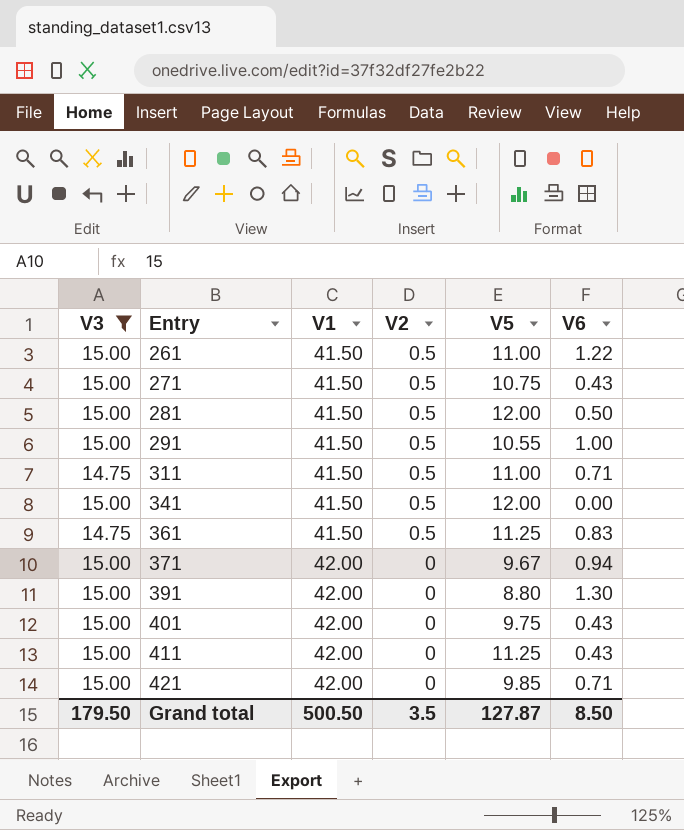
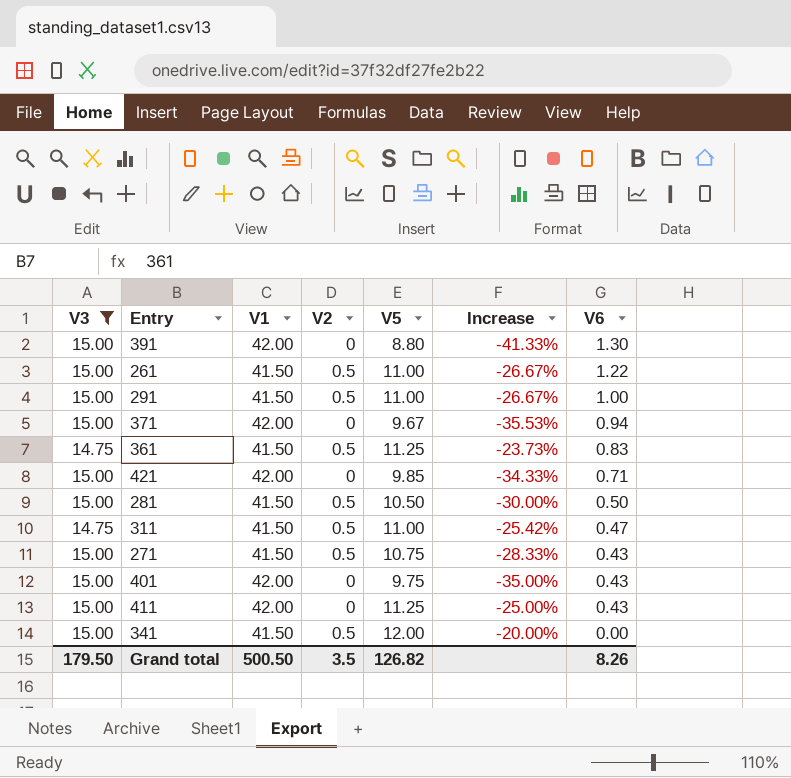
row order: Entry ascending -> V6 descending
column Increase | formula: none -> ([V5] - [V3]) / [V3]
291 | V5: 10.55 -> 11.00
281 | V5: 12.00 -> 10.50
311 | V6: 0.71 -> 0.47
Grand total | V5: 127.87 -> 126.82
Grand total | V6: 8.50 -> 8.26

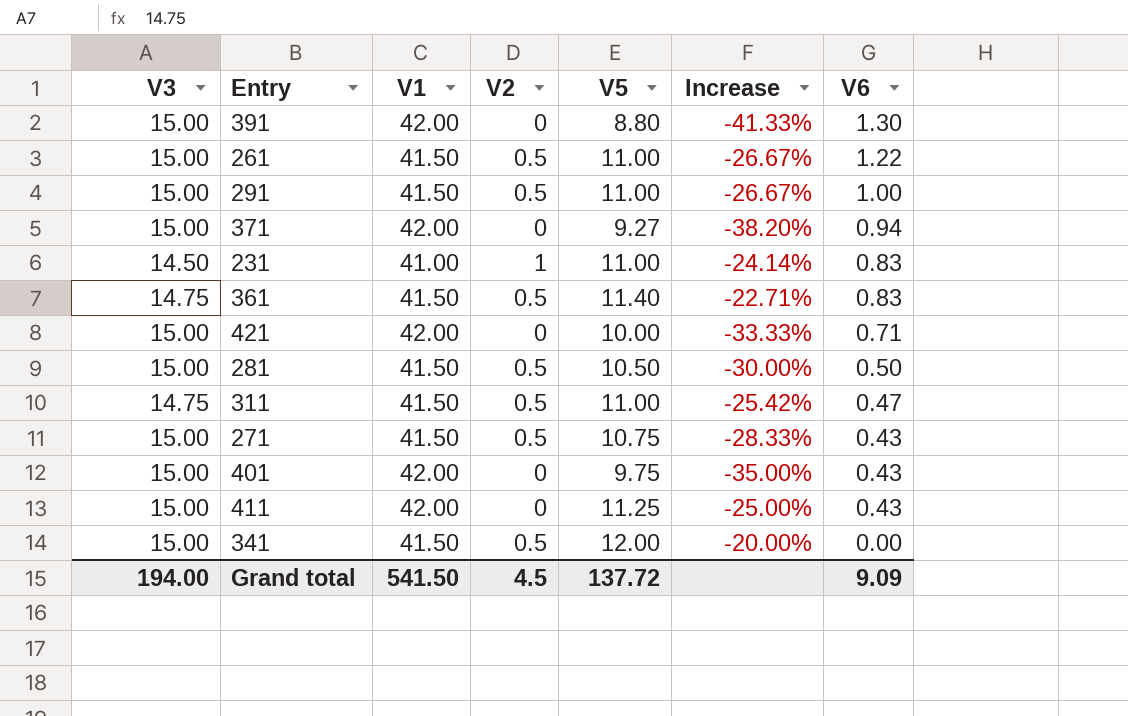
filter: V3 != 14.50 -> none
371 | V5: 9.67 -> 9.27
371 | Increase: -35.53% -> -38.20%
361 | V5: 11.25 -> 11.40
361 | Increase: -23.73% -> -22.71%
421 | V5: 9.85 -> 10.00
421 | Increase: -34.33% -> -33.33%
Grand total | V3: 179.50 -> 194.00
Grand total | V1: 500.50 -> 541.50
Grand total | V2: 3.5 -> 4.5
Grand total | V5: 126.82 -> 137.72
Grand total | V6: 8.26 -> 9.09

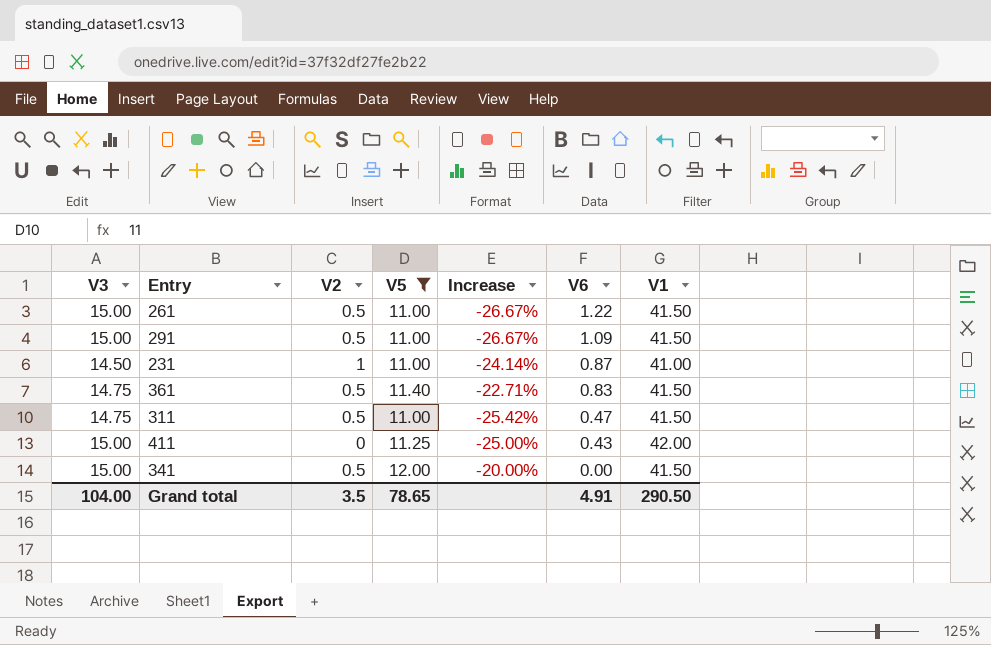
filter: none -> V5 >= 11.00
column V1 | position: 3 -> 7
291 | V6: 1.00 -> 1.09
231 | V6: 0.83 -> 0.87
Grand total | V3: 194.00 -> 104.00
Grand total | V2: 4.5 -> 3.5
Grand total | V5: 137.72 -> 78.65
Grand total | V6: 9.09 -> 4.91
Grand total | V1: 541.50 -> 290.50

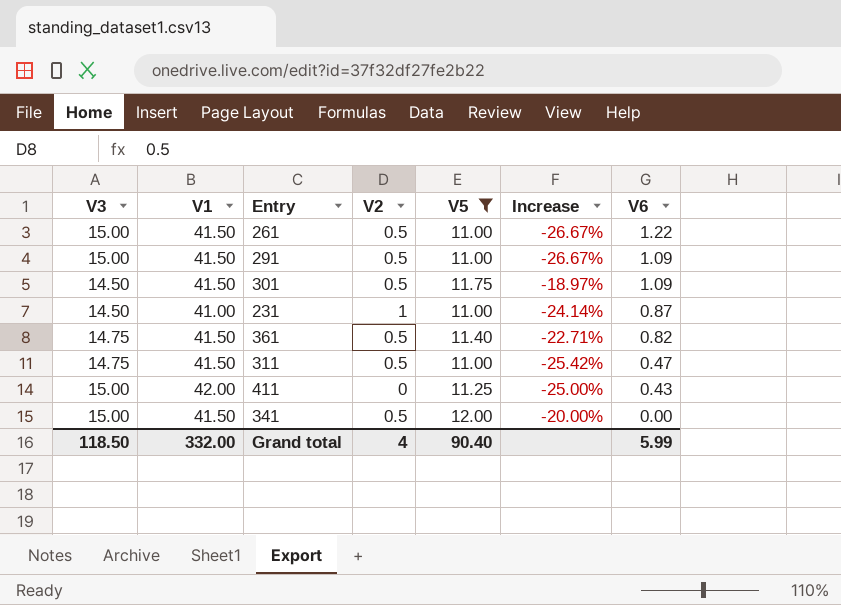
column V1 | position: 7 -> 2
row 301: none -> 14.50 | 41.50 | 0.5 | 11.75 | -18.97% | 1.09
361 | V6: 0.83 -> 0.82
Grand total | V3: 104.00 -> 118.50
Grand total | V1: 290.50 -> 332.00
Grand total | V2: 3.5 -> 4
Grand total | V5: 78.65 -> 90.40
Grand total | V6: 4.91 -> 5.99

